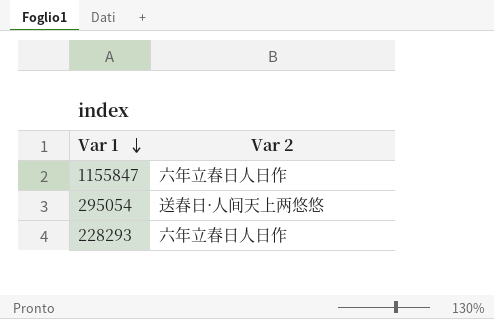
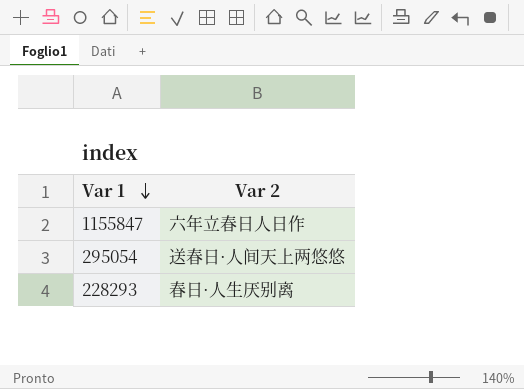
228293 | Var 2: 六年立春日人日作 -> 春日·人生厌别离

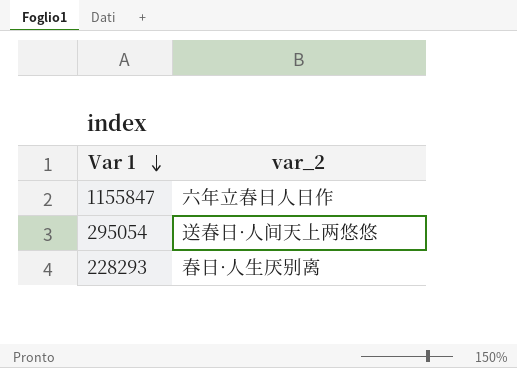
column name: Var 2 -> var_2

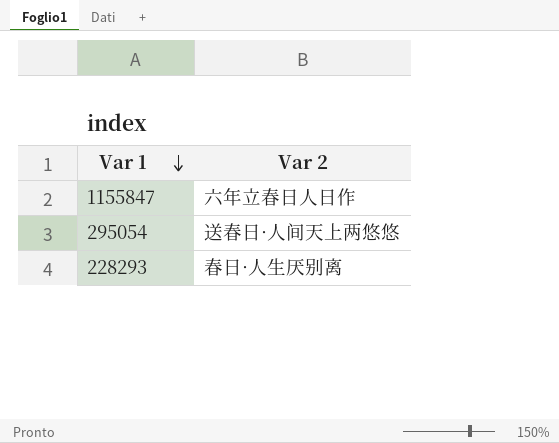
column name: var_2 -> Var 2

